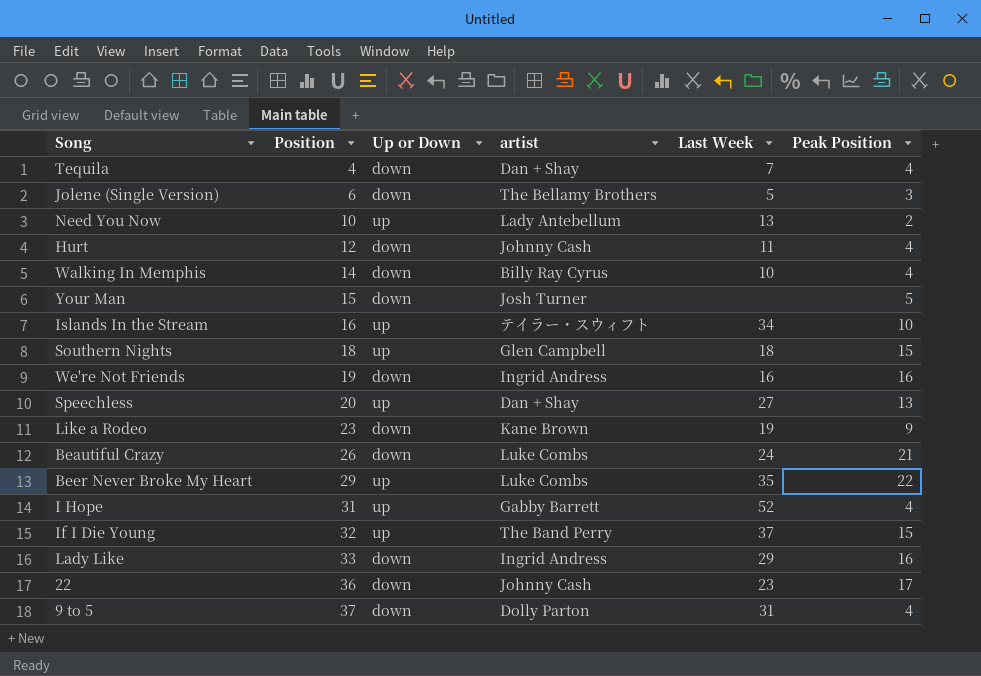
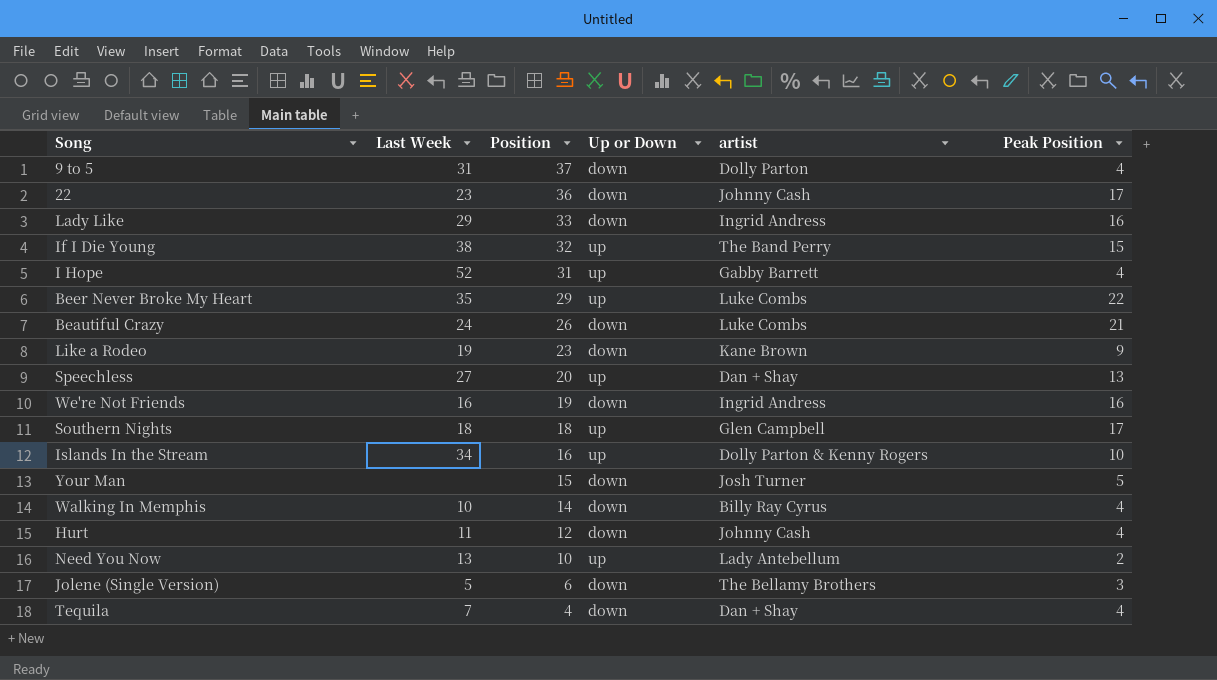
row order: Position ascending -> Position descending
column Last Week | position: 5 -> 2
If I Die Young | Last Week: 37 -> 38
Southern Nights | Peak Position: 15 -> 17
Islands In the Stream | artist: テイラー・スウィフト -> Dolly Parton & Kenny Rogers

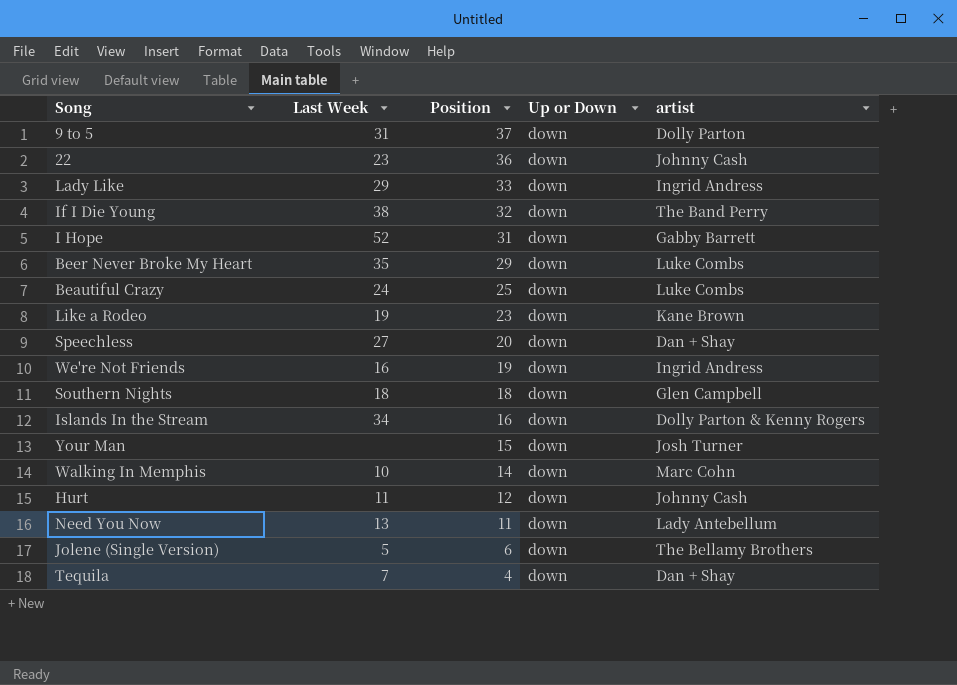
column Peak Position | position: 6 -> none
If I Die Young | Up or Down: up -> down
I Hope | Up or Down: up -> down
Beer Never Broke My Heart | Up or Down: up -> down
Beautiful Crazy | Position: 26 -> 25
Speechless | Up or Down: up -> down
Southern Nights | Up or Down: up -> down
Islands In the Stream | Up or Down: up -> down
Walking In Memphis | artist: Billy Ray Cyrus -> Marc Cohn
Need You Now | Position: 10 -> 11
Need You Now | Up or Down: up -> down

